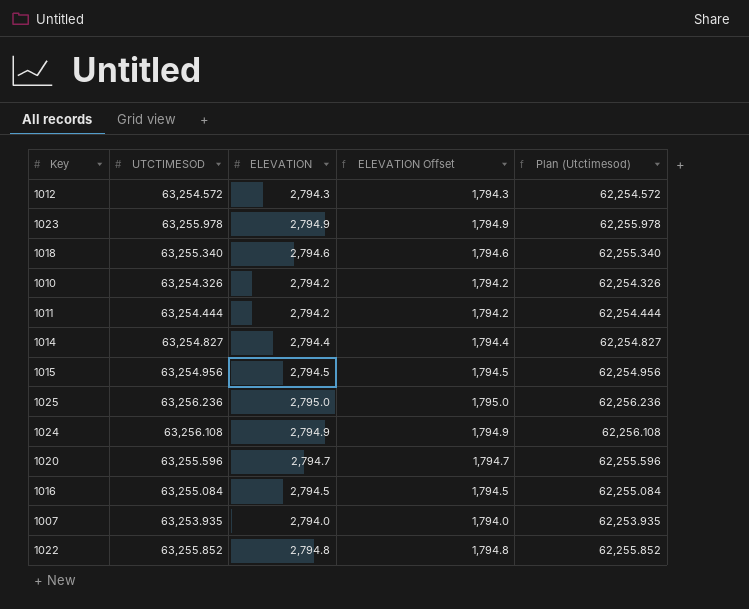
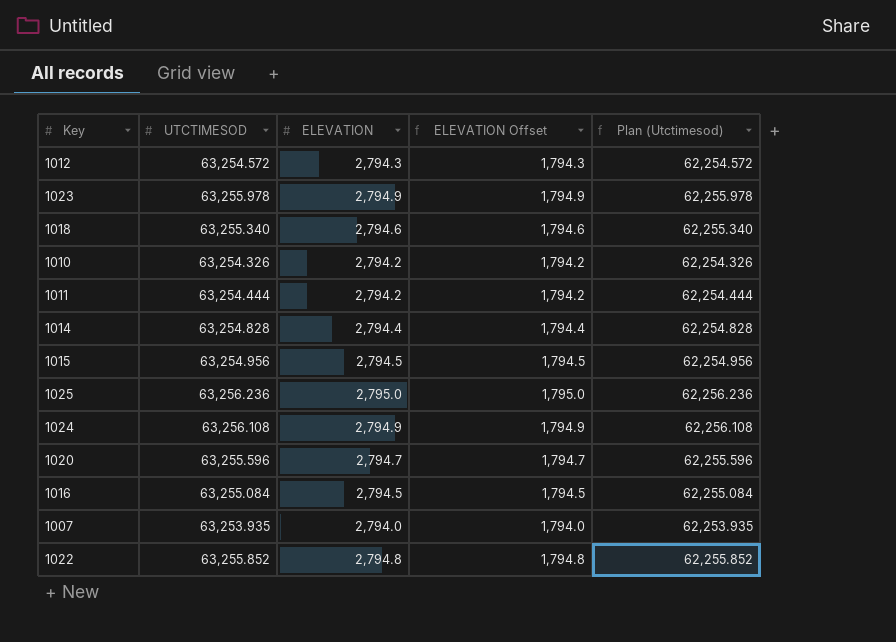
1014 | UTCTIMESOD: 63,254.827 -> 63,254.828
1014 | Plan (Utctimesod): 62,254.827 -> 62,254.828

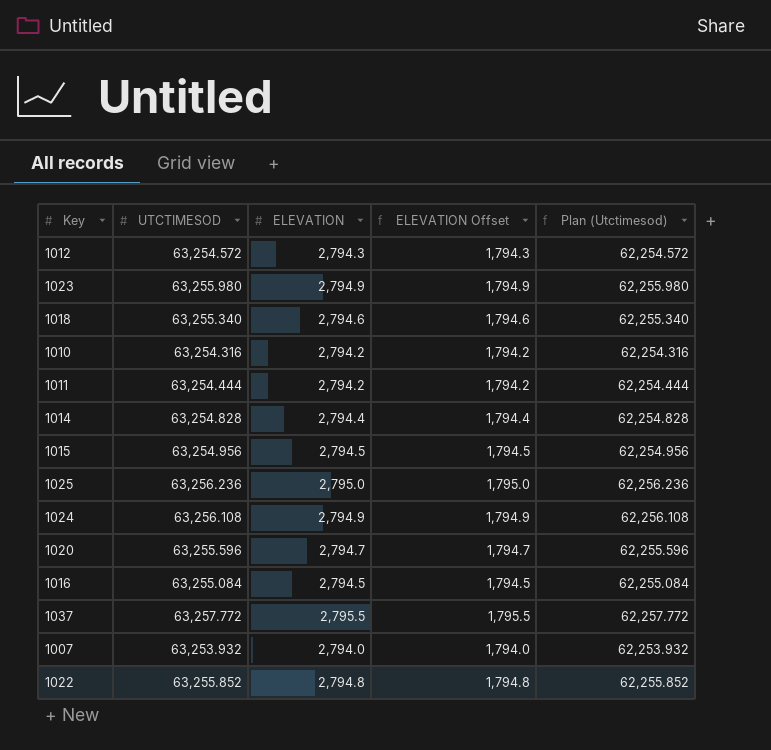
1023 | UTCTIMESOD: 63,255.978 -> 63,255.980
1023 | Plan (Utctimesod): 62,255.978 -> 62,255.980
1010 | UTCTIMESOD: 63,254.326 -> 63,254.316
1010 | Plan (Utctimesod): 62,254.326 -> 62,254.316
row 1037: none -> 63,257.772 | 2,795.5 | 1,795.5 | 62,257.772
1007 | UTCTIMESOD: 63,253.935 -> 63,253.932
1007 | Plan (Utctimesod): 62,253.935 -> 62,253.932

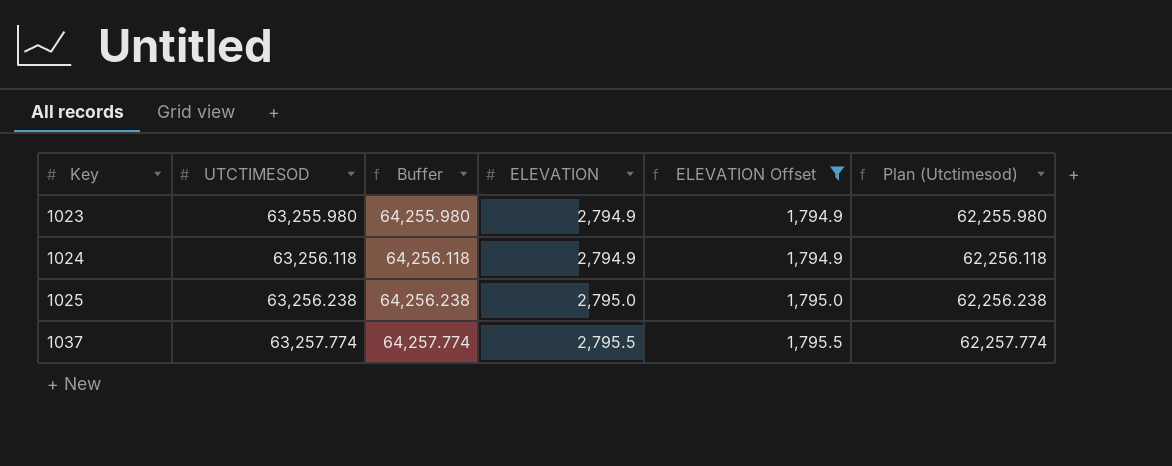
filter: none -> ELEVATION Offset >= 1,794.9
row order: none -> Key ascending
column Buffer | formula: none -> [UTCTIMESOD] + 1000
1024 | UTCTIMESOD: 63,256.108 -> 63,256.118
1024 | Plan (Utctimesod): 62,256.108 -> 62,256.118
1025 | UTCTIMESOD: 63,256.236 -> 63,256.238
1025 | Plan (Utctimesod): 62,256.236 -> 62,256.238
1037 | UTCTIMESOD: 63,257.772 -> 63,257.774
1037 | Plan (Utctimesod): 62,257.772 -> 62,257.774

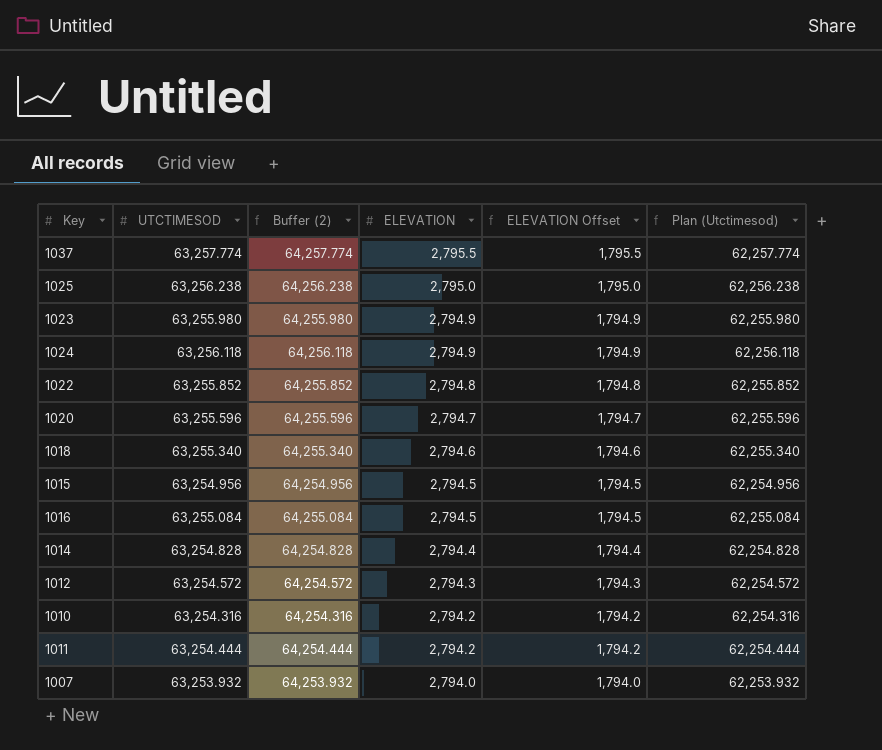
filter: ELEVATION Offset >= 1,794.9 -> none
row order: Key ascending -> ELEVATION descending
column name: Buffer -> Buffer (2)

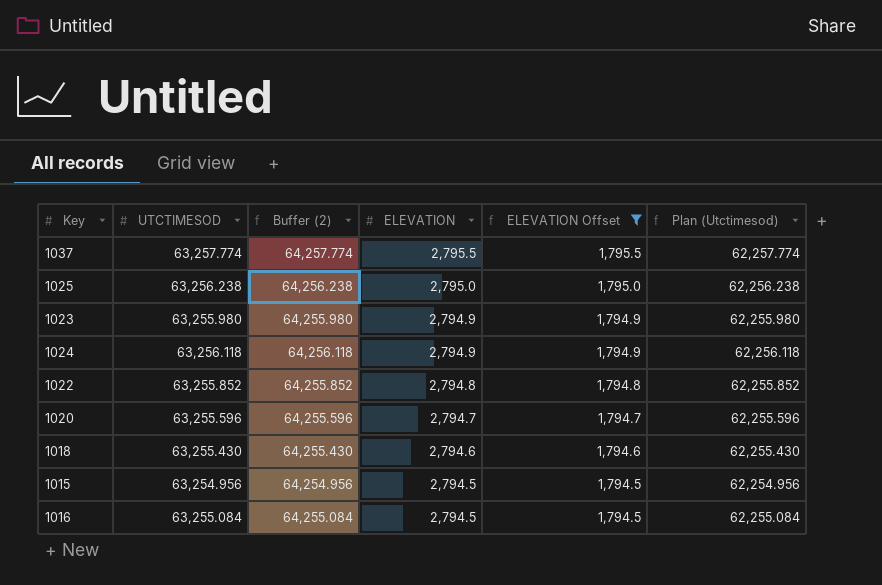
filter: none -> ELEVATION Offset >= 1,794.5
1018 | UTCTIMESOD: 63,255.340 -> 63,255.430
1018 | Buffer (2): 64,255.340 -> 64,255.430
1018 | Plan (Utctimesod): 62,255.340 -> 62,255.430

